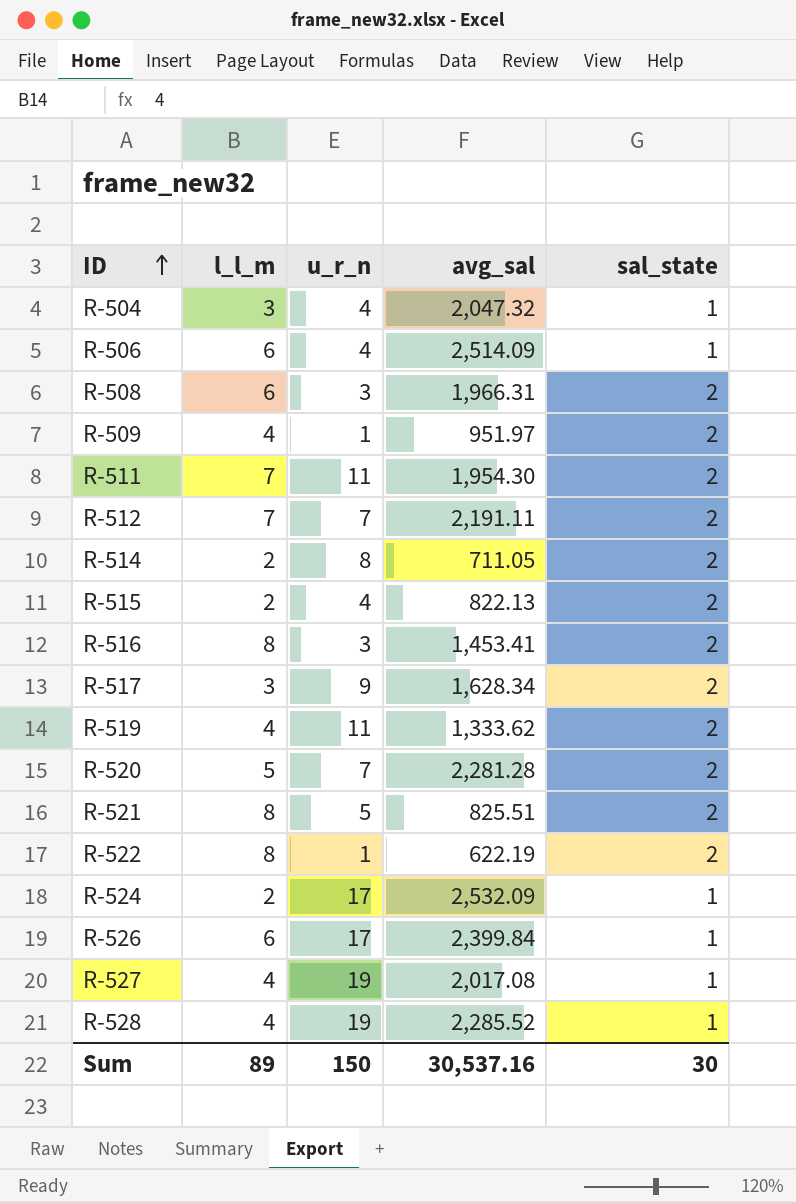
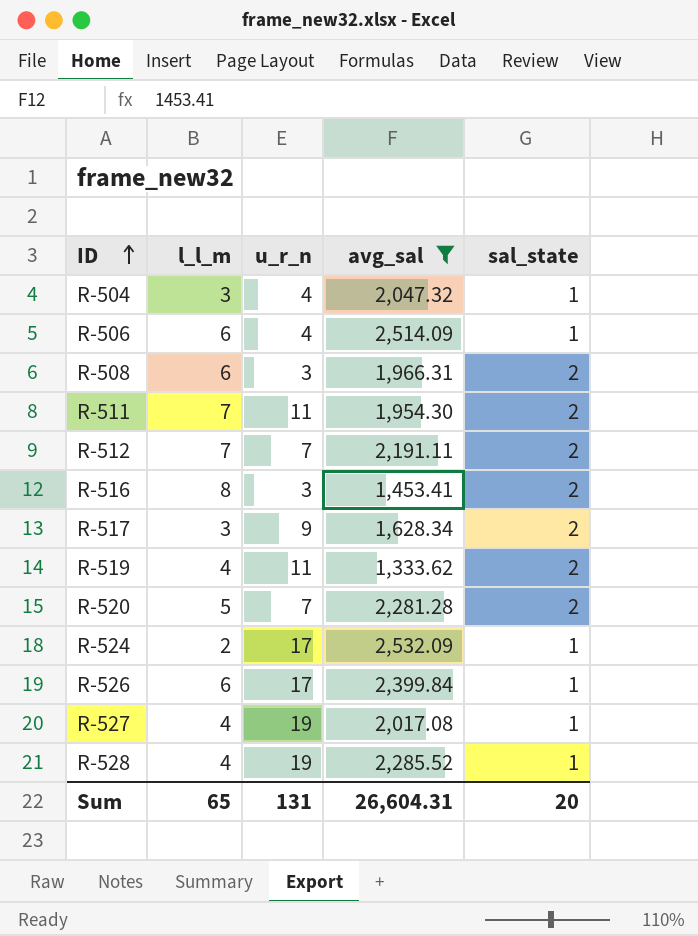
filter: none -> avg_sal >= 1,333.62
Sum | l_l_m: 89 -> 65
Sum | u_r_n: 150 -> 131
Sum | avg_sal: 30,537.16 -> 26,604.31
Sum | sal_state: 30 -> 20

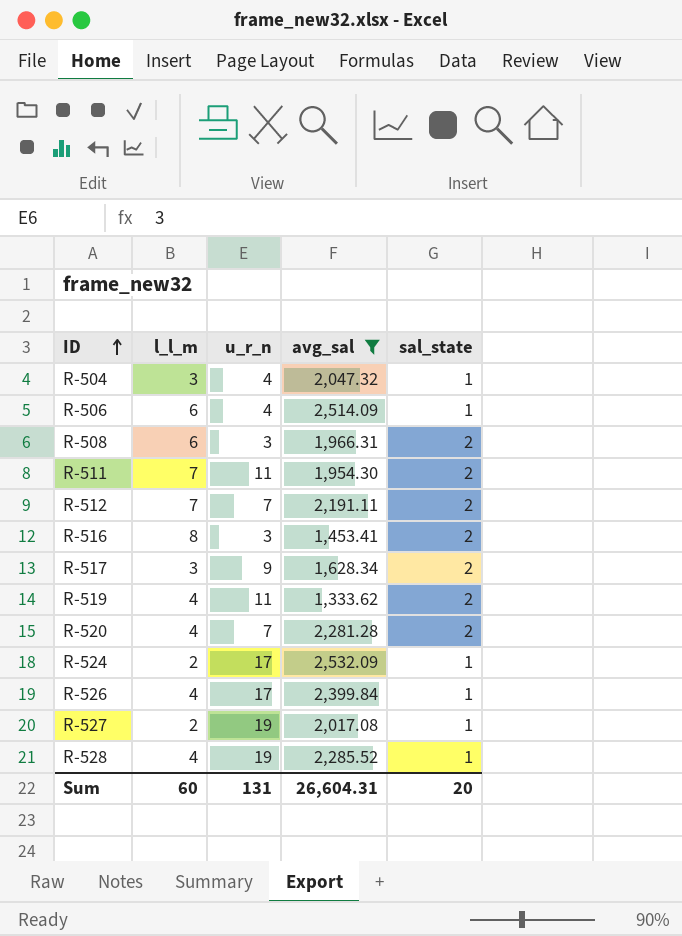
R-520 | l_l_m: 5 -> 4
R-526 | l_l_m: 6 -> 4
R-527 | l_l_m: 4 -> 2
Sum | l_l_m: 65 -> 60

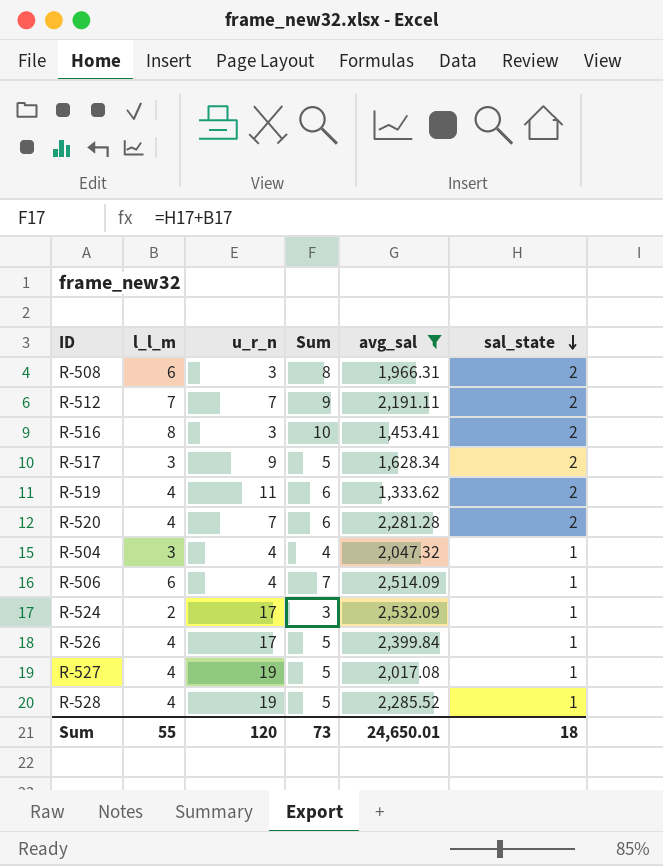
row order: ID ascending -> sal_state descending
column Sum | formula: none -> [l_l_m] + [sal_state]
row R-511: 7 | 11 | 1,954.30 | 2 -> none
R-527 | l_l_m: 2 -> 4
Sum | l_l_m: 60 -> 55
Sum | u_r_n: 131 -> 120
Sum | avg_sal: 26,604.31 -> 24,650.01
Sum | sal_state: 20 -> 18

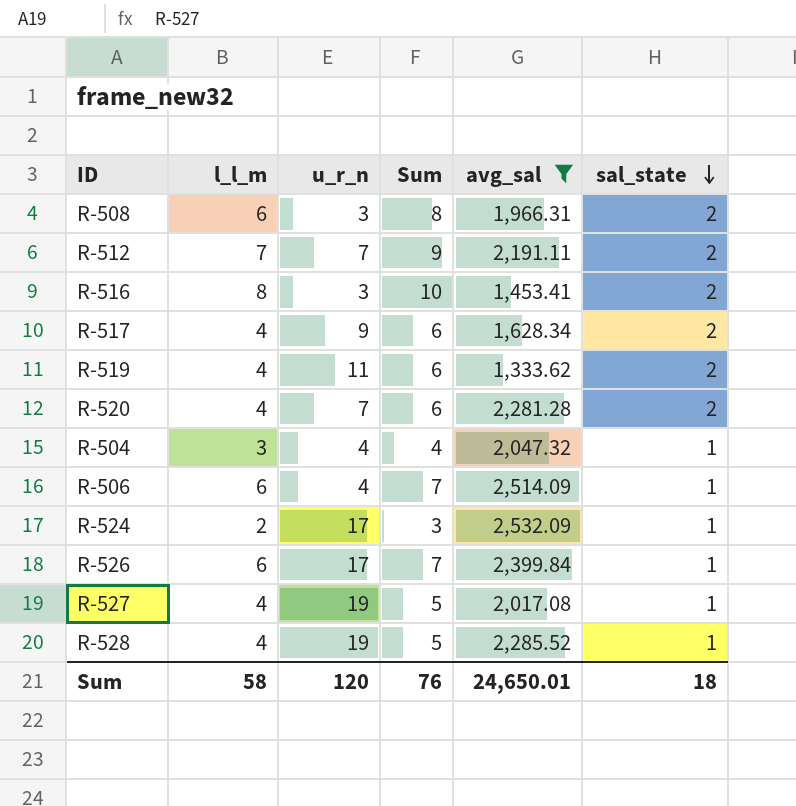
R-517 | l_l_m: 3 -> 4
R-517 | Sum: 5 -> 6
R-526 | l_l_m: 4 -> 6
R-526 | Sum: 5 -> 7
Sum | l_l_m: 55 -> 58
Sum | Sum: 73 -> 76

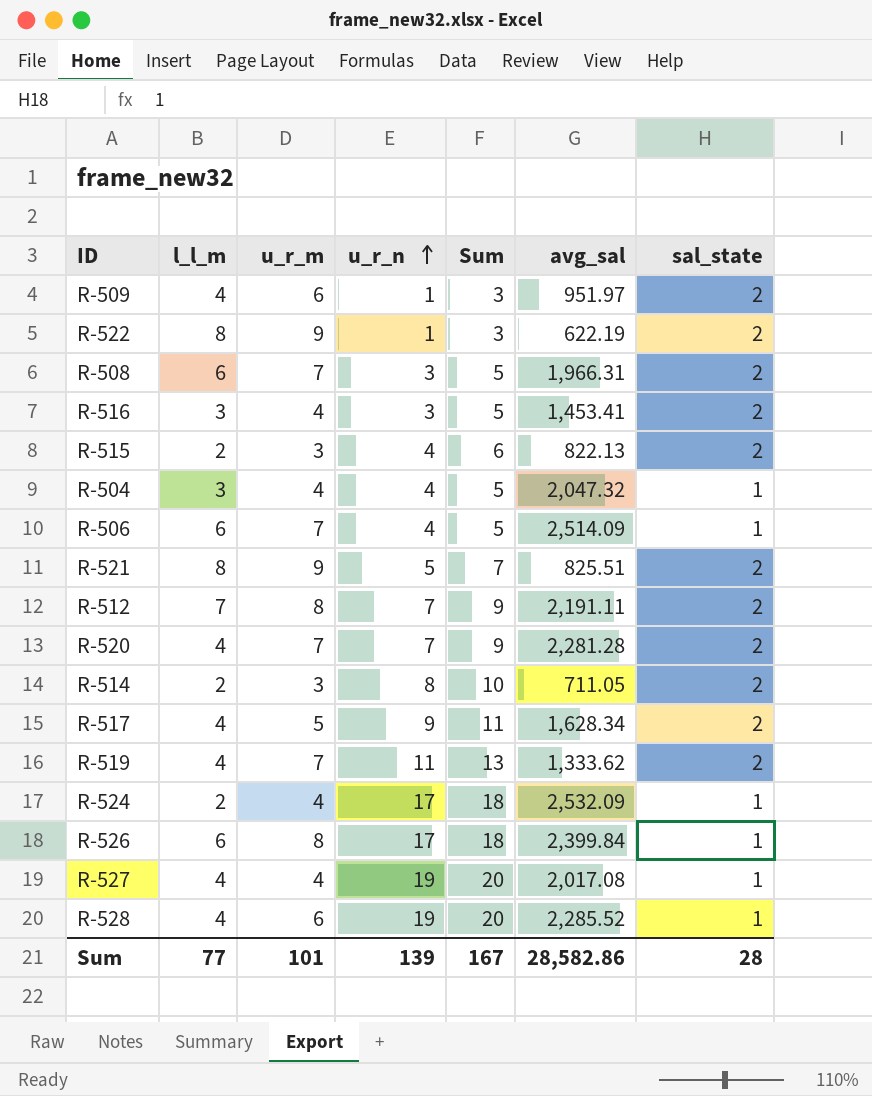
filter: avg_sal >= 1,333.62 -> none
row order: sal_state descending -> u_r_n ascending
column u_r_m | position: none -> 3
column Sum | formula: [l_l_m] + [sal_state] -> [u_r_n] + [sal_state]
R-516 | l_l_m: 8 -> 3
Sum | l_l_m: 58 -> 77
Sum | u_r_n: 120 -> 139
Sum | Sum: 76 -> 167
Sum | avg_sal: 24,650.01 -> 28,582.86
Sum | sal_state: 18 -> 28

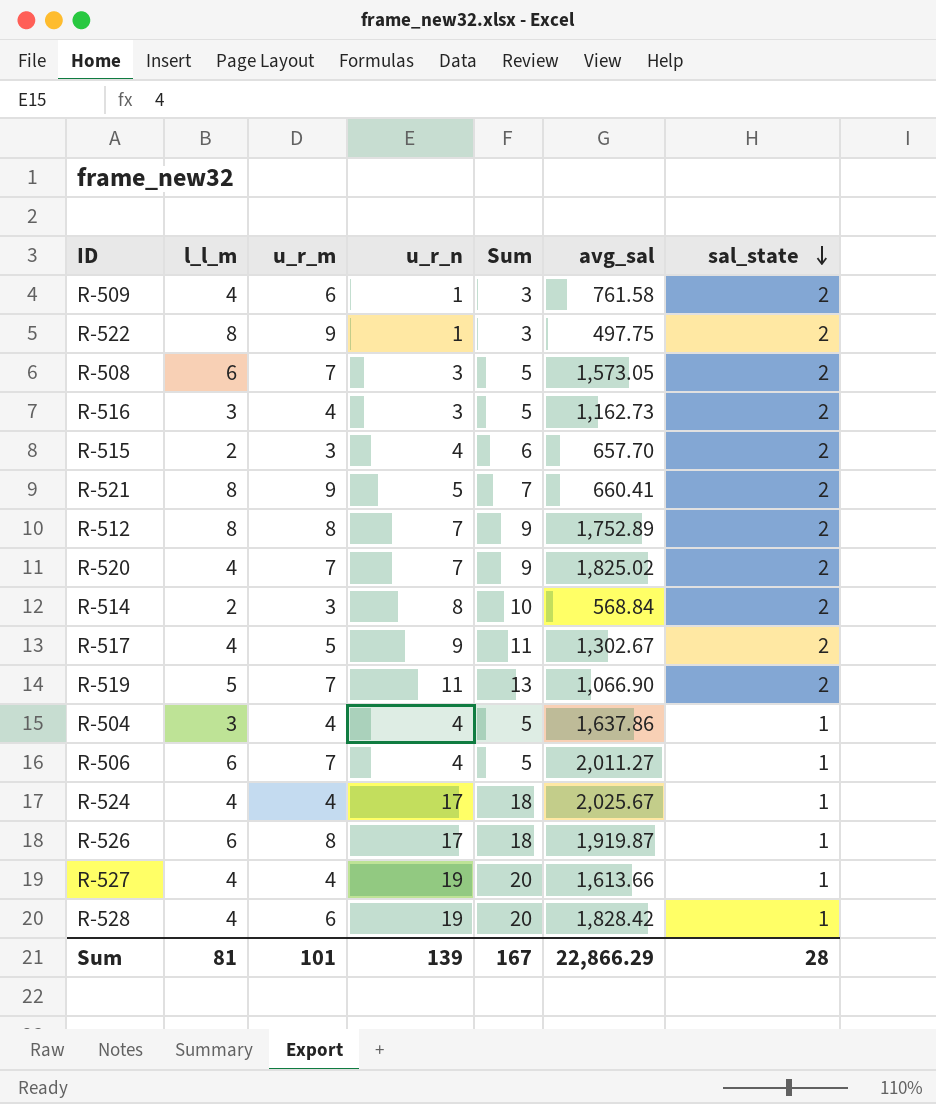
row order: u_r_n ascending -> sal_state descending
R-509 | avg_sal: 951.97 -> 761.58
R-522 | avg_sal: 622.19 -> 497.75
R-508 | avg_sal: 1,966.31 -> 1,573.05
R-516 | avg_sal: 1,453.41 -> 1,162.73
R-515 | avg_sal: 822.13 -> 657.70
R-521 | avg_sal: 825.51 -> 660.41
R-512 | l_l_m: 7 -> 8
R-512 | avg_sal: 2,191.11 -> 1,752.89
R-520 | avg_sal: 2,281.28 -> 1,825.02
R-514 | avg_sal: 711.05 -> 568.84
R-517 | avg_sal: 1,628.34 -> 1,302.67
R-519 | l_l_m: 4 -> 5
R-519 | avg_sal: 1,333.62 -> 1,066.90
R-504 | avg_sal: 2,047.32 -> 1,637.86
R-506 | avg_sal: 2,514.09 -> 2,011.27
R-524 | l_l_m: 2 -> 4
R-524 | avg_sal: 2,532.09 -> 2,025.67
R-526 | avg_sal: 2,399.84 -> 1,919.87
R-527 | avg_sal: 2,017.08 -> 1,613.66
R-528 | avg_sal: 2,285.52 -> 1,828.42
Sum | l_l_m: 77 -> 81
Sum | avg_sal: 28,582.86 -> 22,866.29

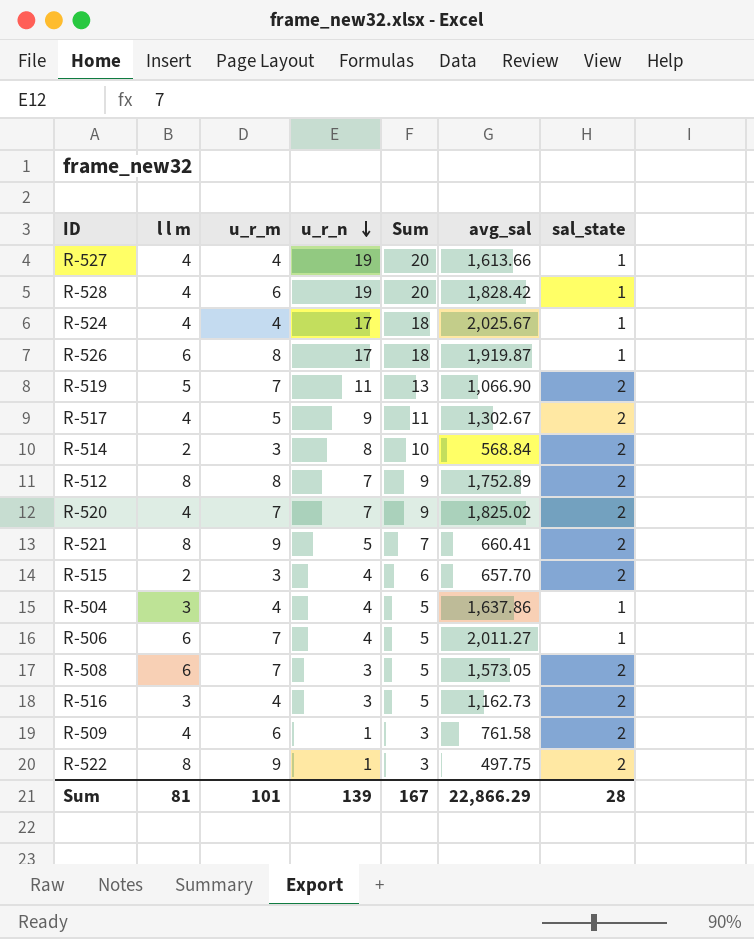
row order: sal_state descending -> u_r_n descending
column name: l_l_m -> l l m

